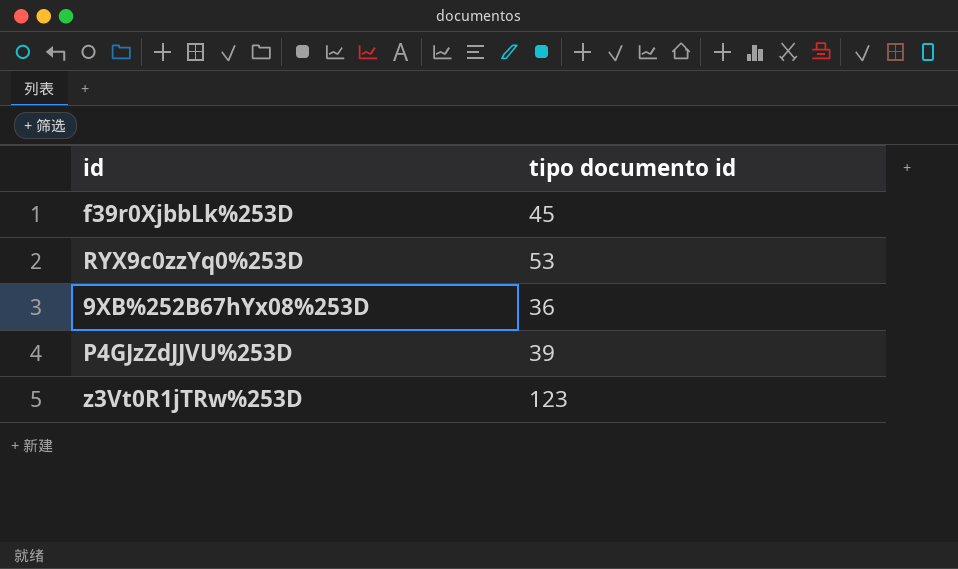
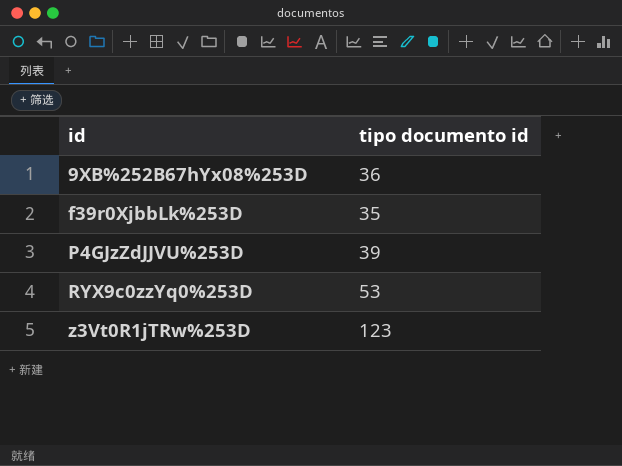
row order: none -> id ascending
f39r0XjbbLk%253D | tipo documento id: 45 -> 35

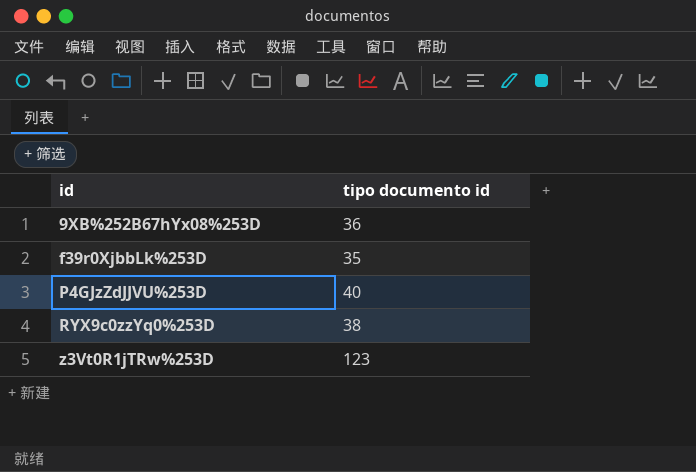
P4GJzZdJJVU%253D | tipo documento id: 39 -> 40
RYX9c0zzYq0%253D | tipo documento id: 53 -> 38

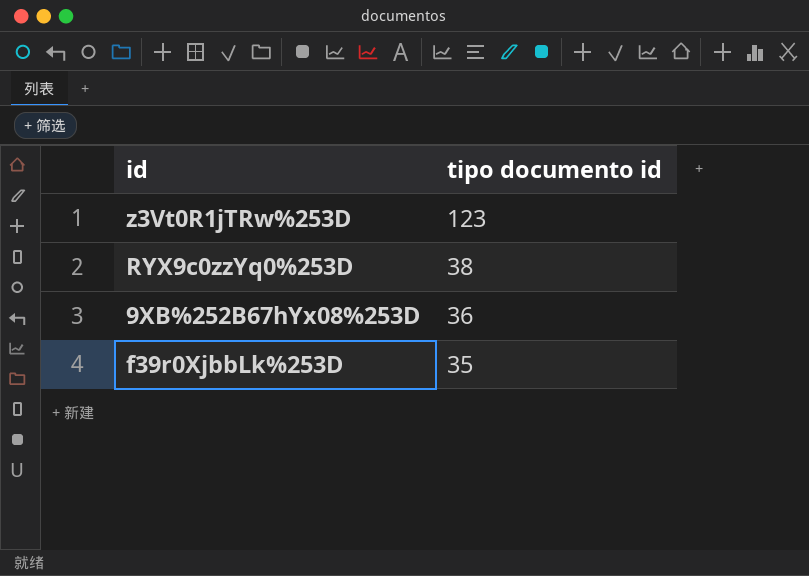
row order: id ascending -> tipo documento id descending
row P4GJzZdJJVU%253D: 40 -> none

